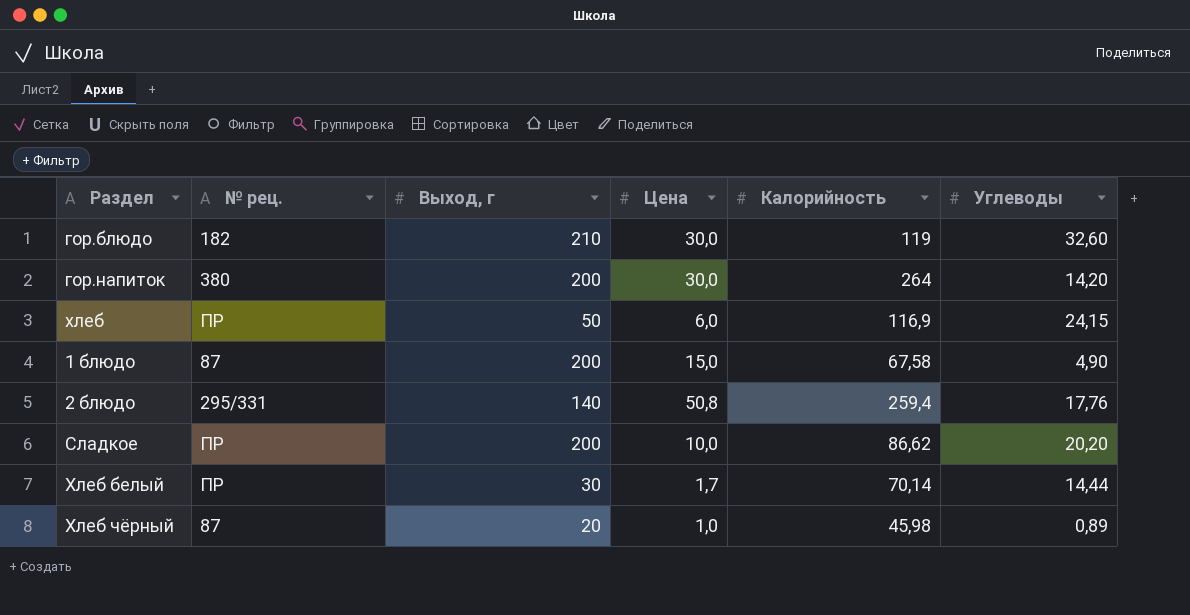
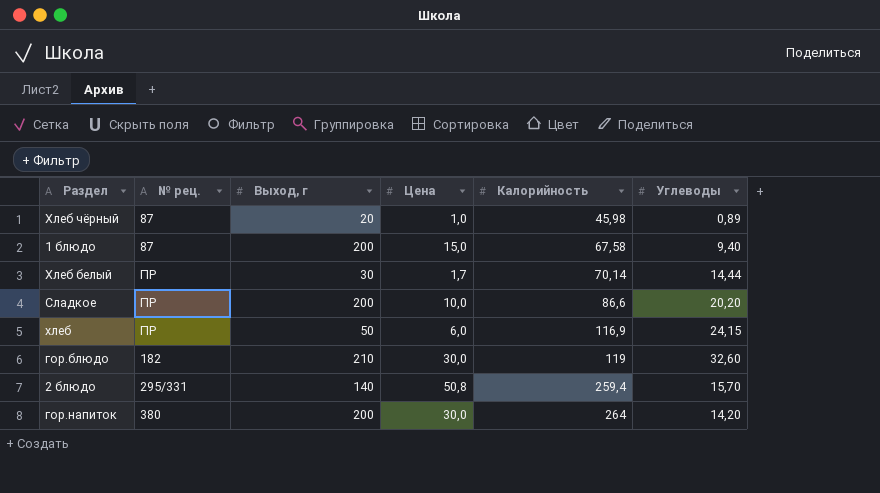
row order: none -> Калорийность ascending
1 блюдо | Углеводы: 4,90 -> 9,40
Сладкое | Калорийность: 86,62 -> 86,6
2 блюдо | Углеводы: 17,76 -> 15,70

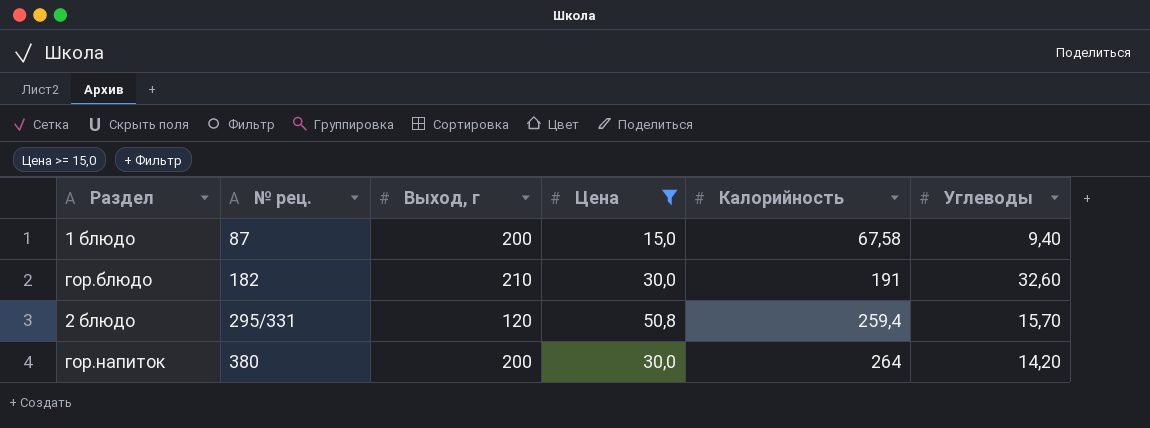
filter: none -> Цена >= 15,0
гор.блюдо | Калорийность: 119 -> 191
2 блюдо | Выход, г: 140 -> 120

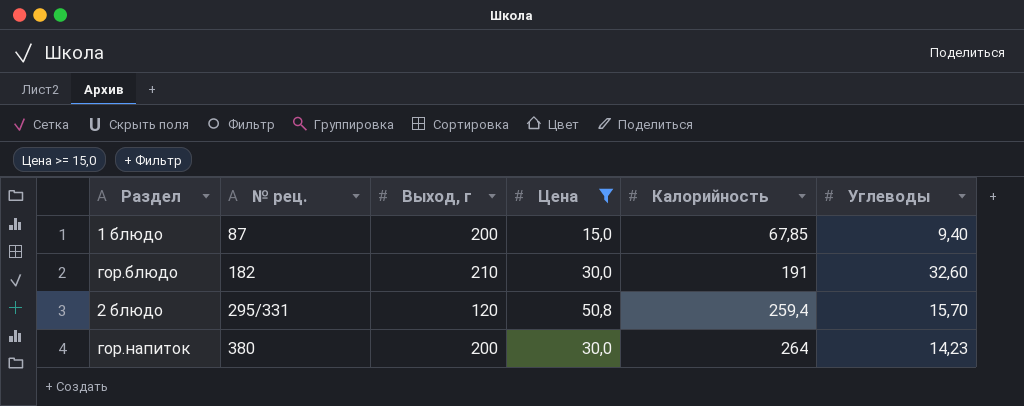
1 блюдо | Калорийность: 67,58 -> 67,85
гор.напиток | Углеводы: 14,20 -> 14,23

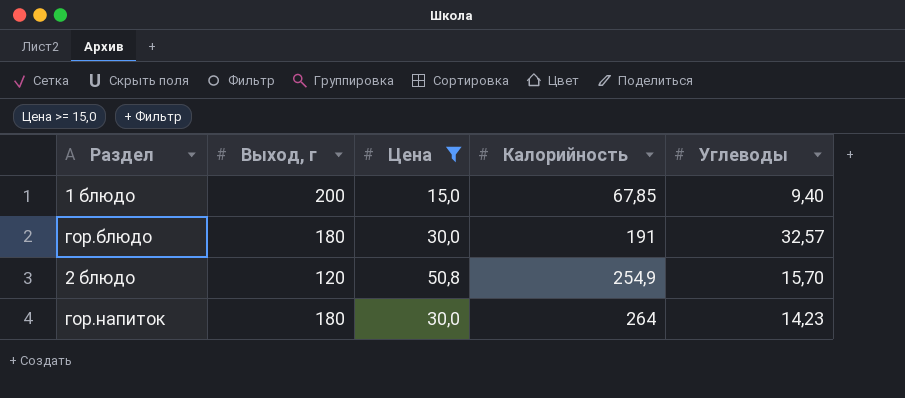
column № рец. | position: 2 -> none
гор.блюдо | Выход, г: 210 -> 180
гор.блюдо | Углеводы: 32,60 -> 32,57
2 блюдо | Калорийность: 259,4 -> 254,9
гор.напиток | Выход, г: 200 -> 180

